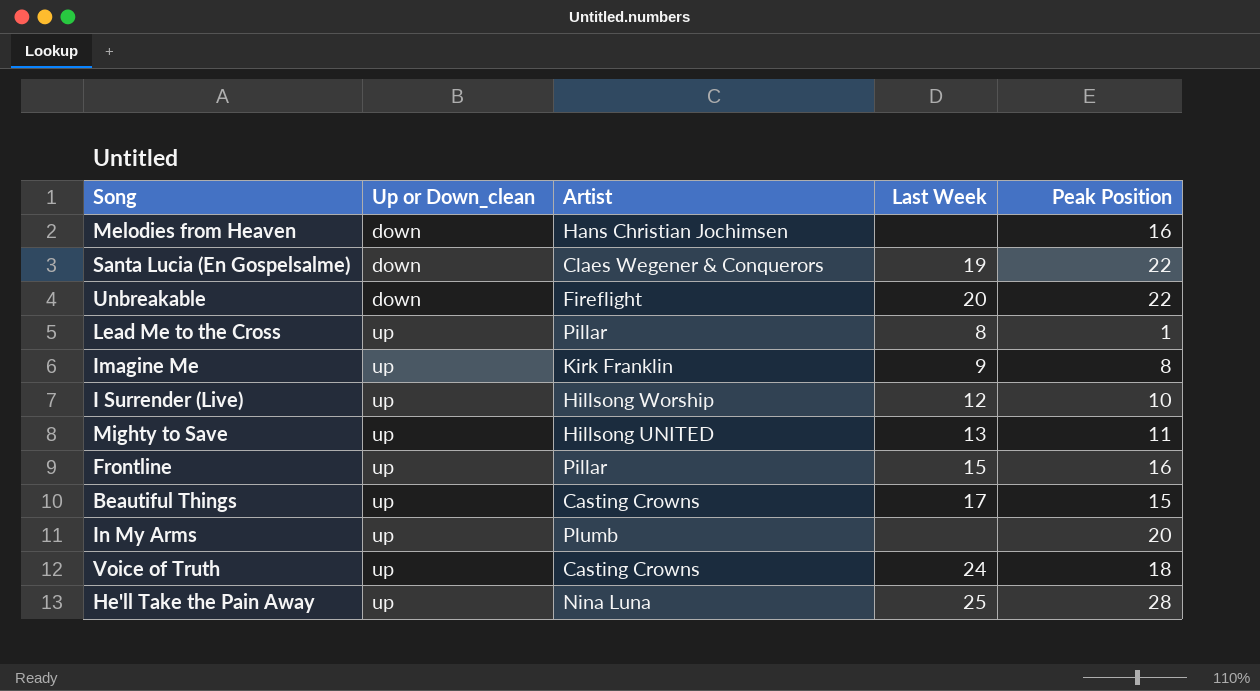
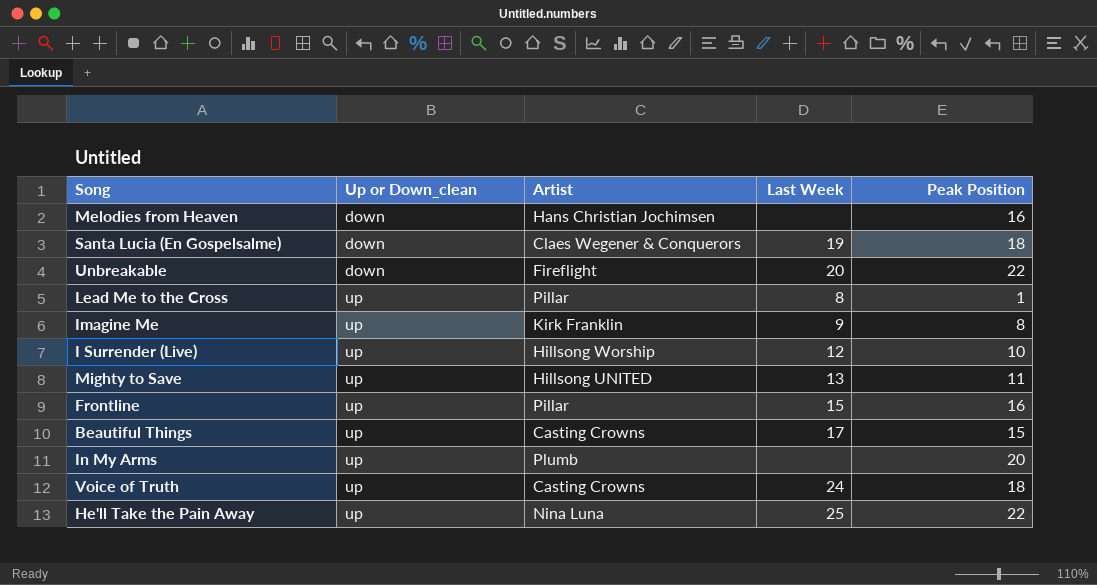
Santa Lucia (En Gospelsalme) | Peak Position: 22 -> 18
He'll Take the Pain Away | Peak Position: 28 -> 22

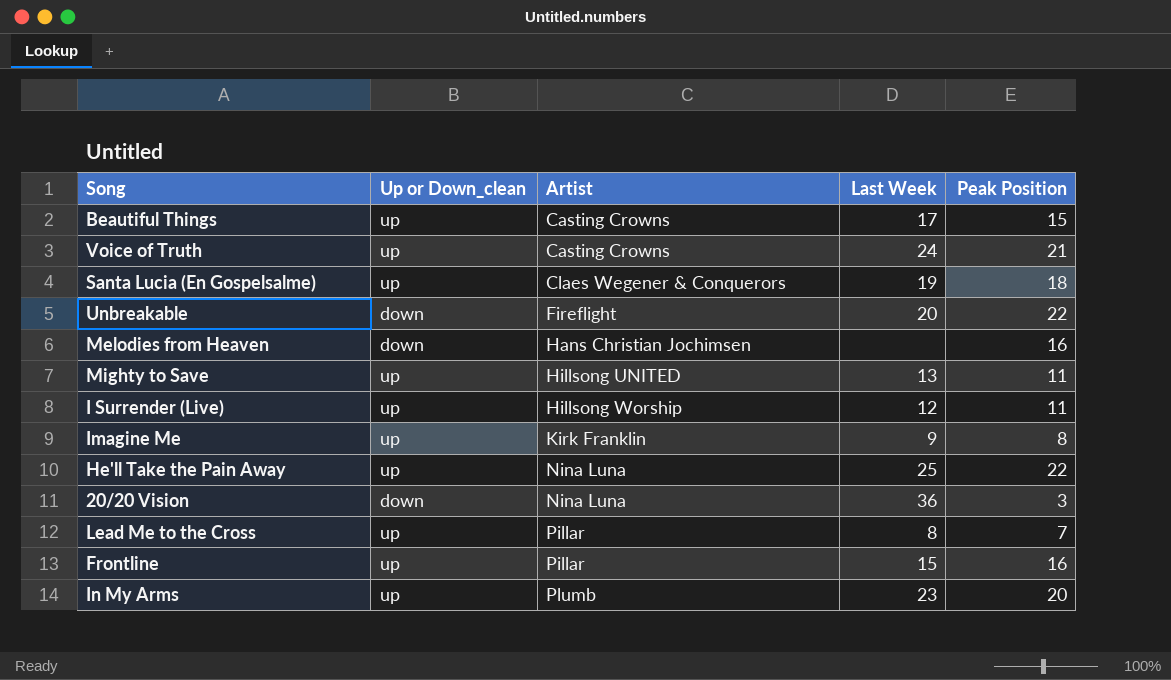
row order: Up or Down_clean ascending -> Artist ascending
Voice of Truth | Peak Position: 18 -> 21
Santa Lucia (En Gospelsalme) | Up or Down_clean: down -> up
I Surrender (Live) | Peak Position: 10 -> 11
row 20/20 Vision: none -> down | Nina Luna | 36 | 3
Lead Me to the Cross | Peak Position: 1 -> 7
In My Arms | Last Week: none -> 23

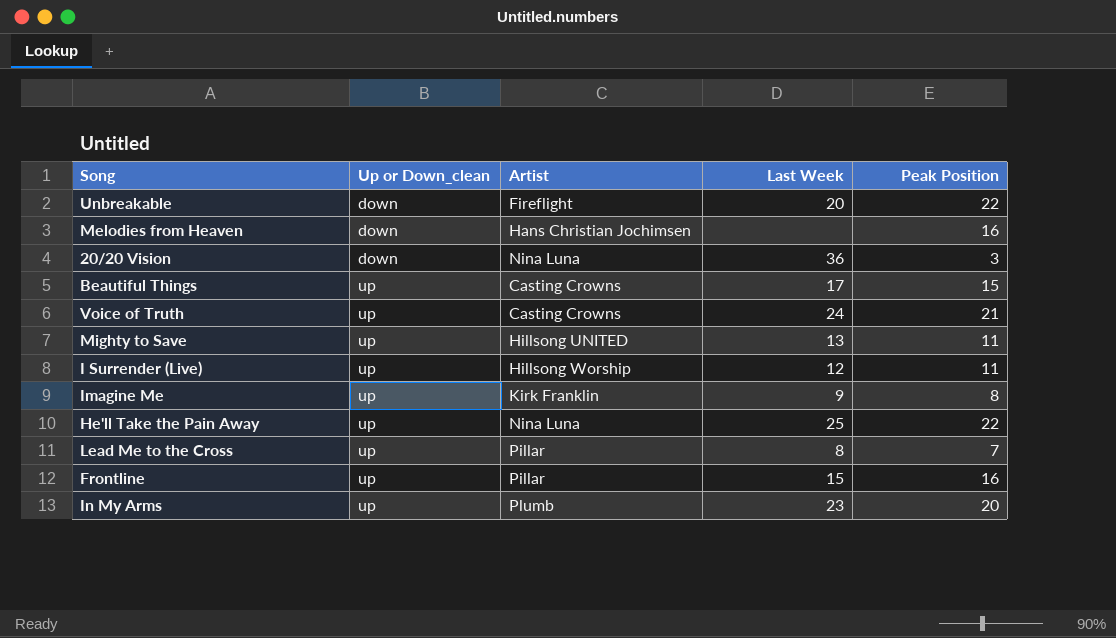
row order: Artist ascending -> Up or Down_clean ascending
row Santa Lucia (En Gospelsalme): up | Claes Wegener & Conquerors | 19 | 18 -> none

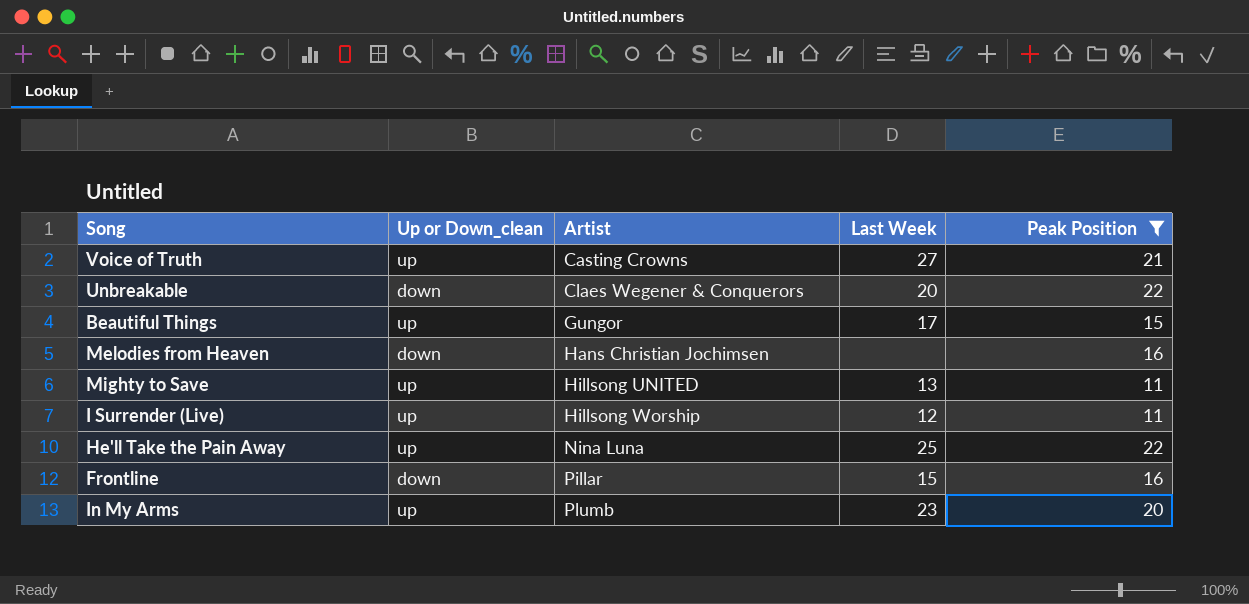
filter: none -> Peak Position >= 11
row order: Up or Down_clean ascending -> Artist ascending
Voice of Truth | Last Week: 24 -> 27
Unbreakable | Artist: Fireflight -> Claes Wegener & Conquerors
Beautiful Things | Artist: Casting Crowns -> Gungor
Frontline | Up or Down_clean: up -> down

